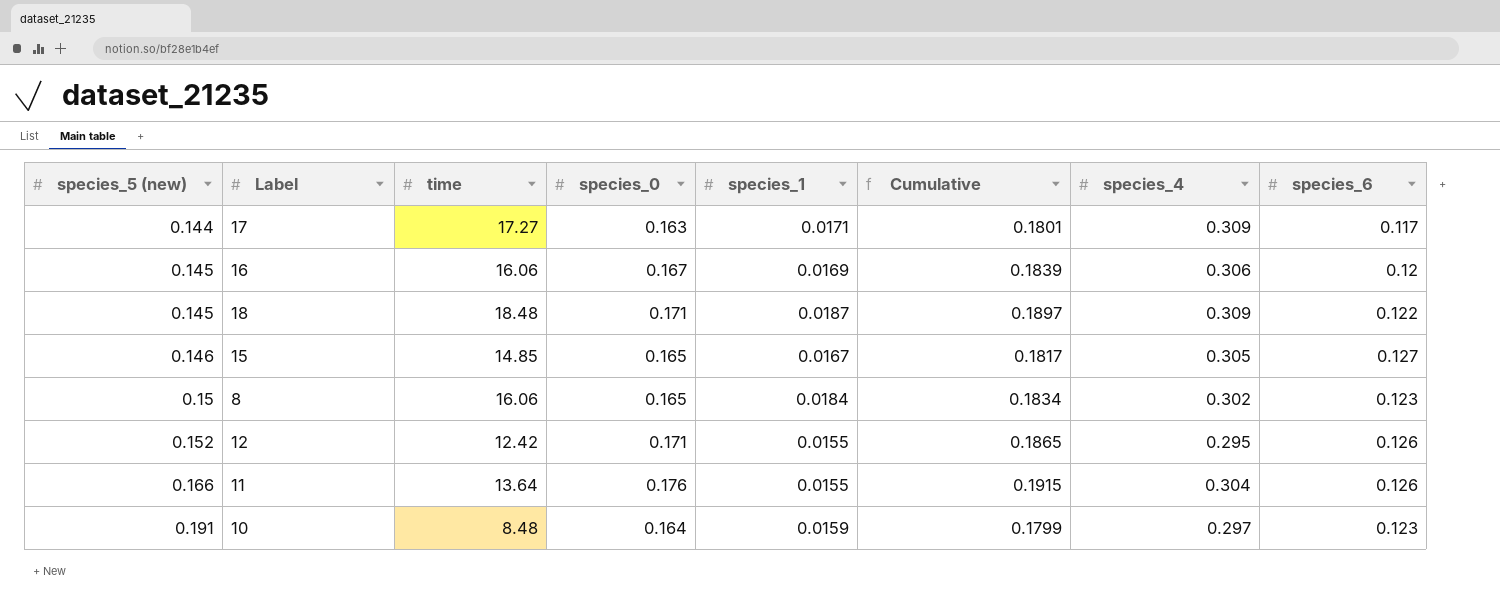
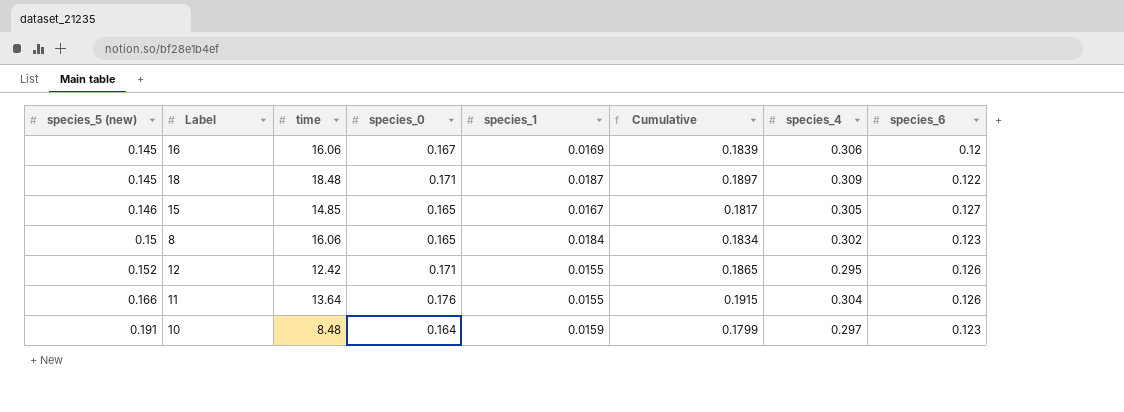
row 17: 0.144 | 17.27 | 0.163 | 0.0171 | 0.1801 | 0.309 | 0.117 -> none

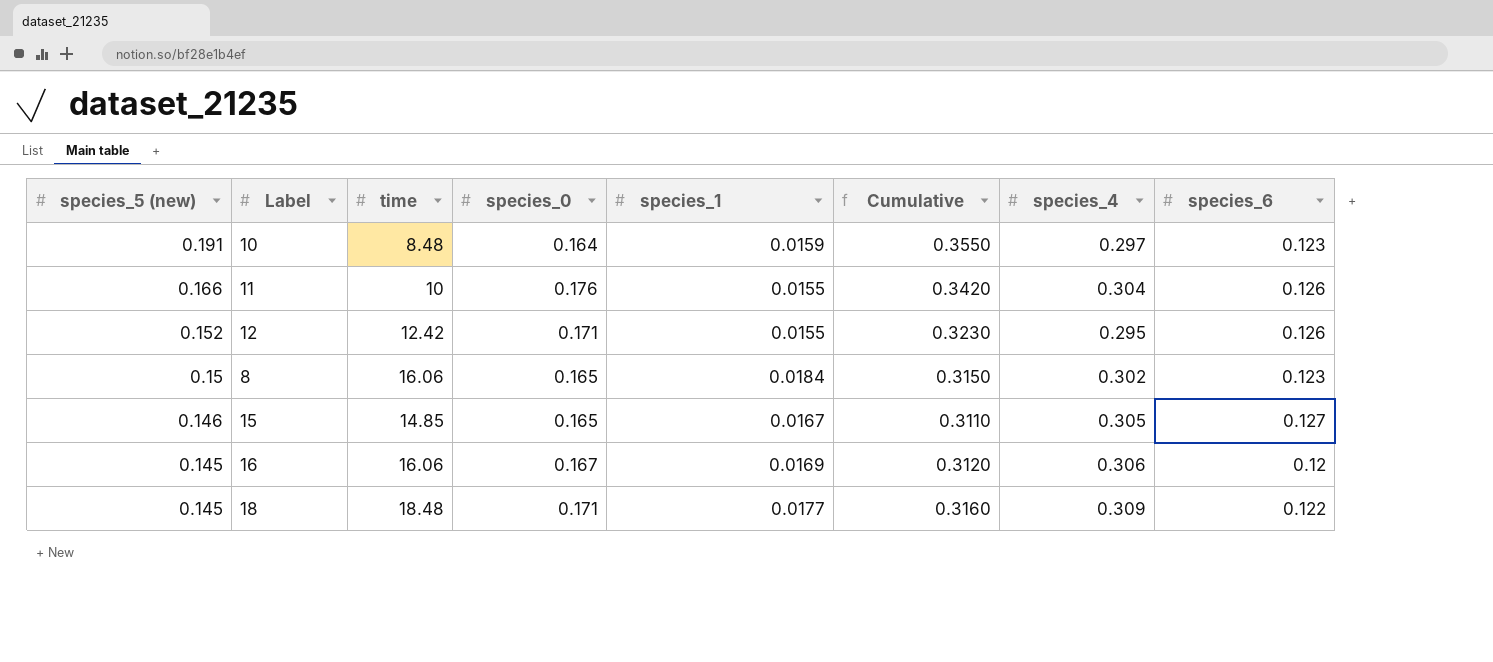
row order: species_5 (new) ascending -> species_5 (new) descending
column Cumulative | formula: [species_0] + [species_1] -> [species_5 (new)] + [species_0]
11 | time: 13.64 -> 10
18 | species_1: 0.0187 -> 0.0177

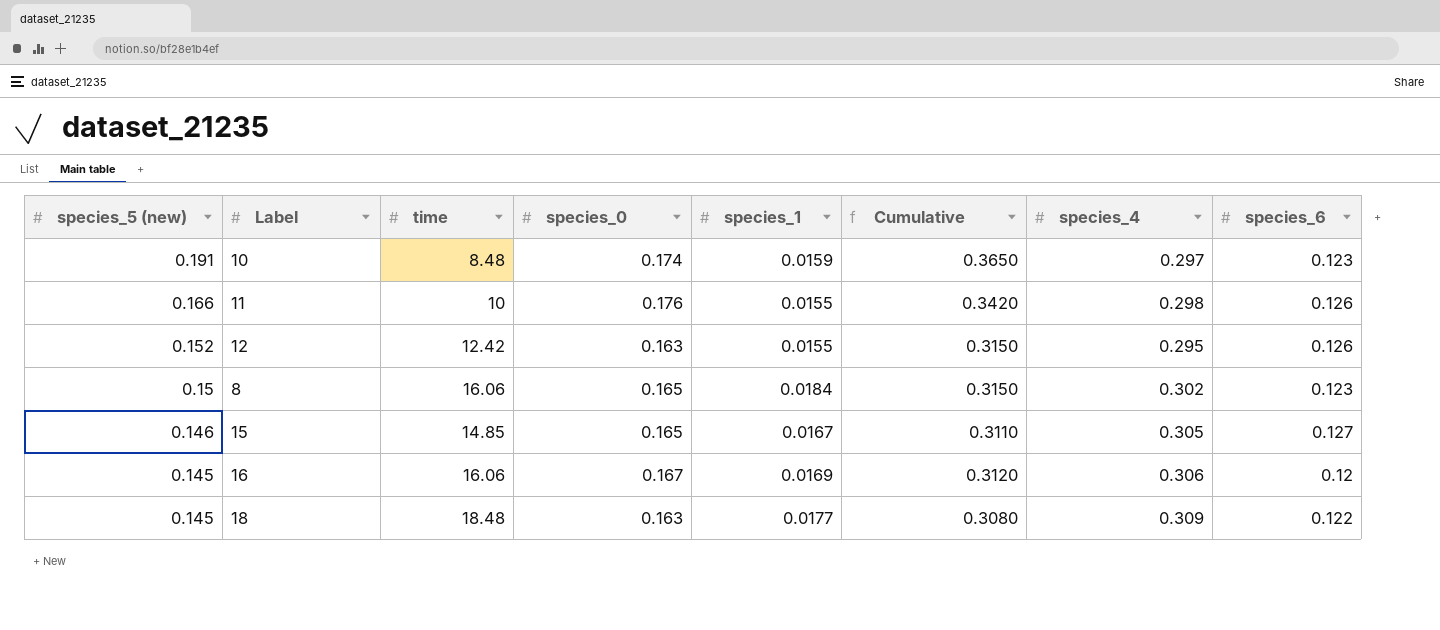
10 | species_0: 0.164 -> 0.174
10 | Cumulative: 0.3550 -> 0.3650
11 | species_4: 0.304 -> 0.298
12 | species_0: 0.171 -> 0.163
12 | Cumulative: 0.3230 -> 0.3150
18 | species_0: 0.171 -> 0.163
18 | Cumulative: 0.3160 -> 0.3080

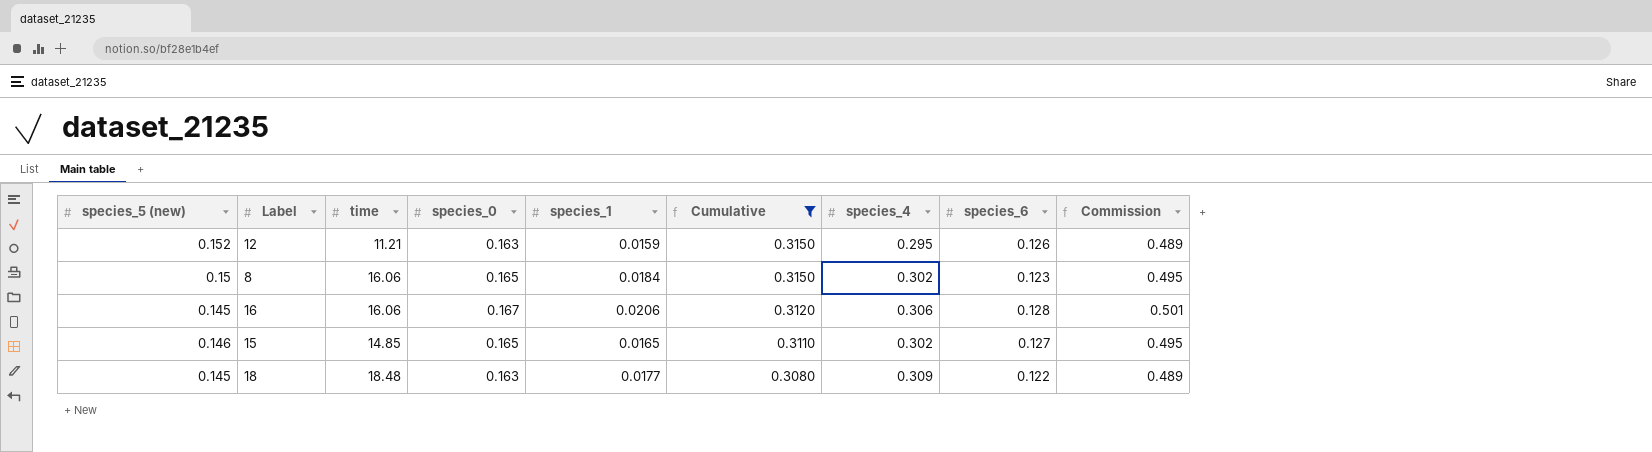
filter: none -> Cumulative <= 0.3150
row order: species_5 (new) descending -> Cumulative descending
column Commission | formula: none -> [species_0] * 3
12 | time: 12.42 -> 11.21
12 | species_1: 0.0155 -> 0.0159
16 | species_1: 0.0169 -> 0.0206
16 | species_6: 0.12 -> 0.128
15 | species_1: 0.0167 -> 0.0165
15 | species_4: 0.305 -> 0.302

